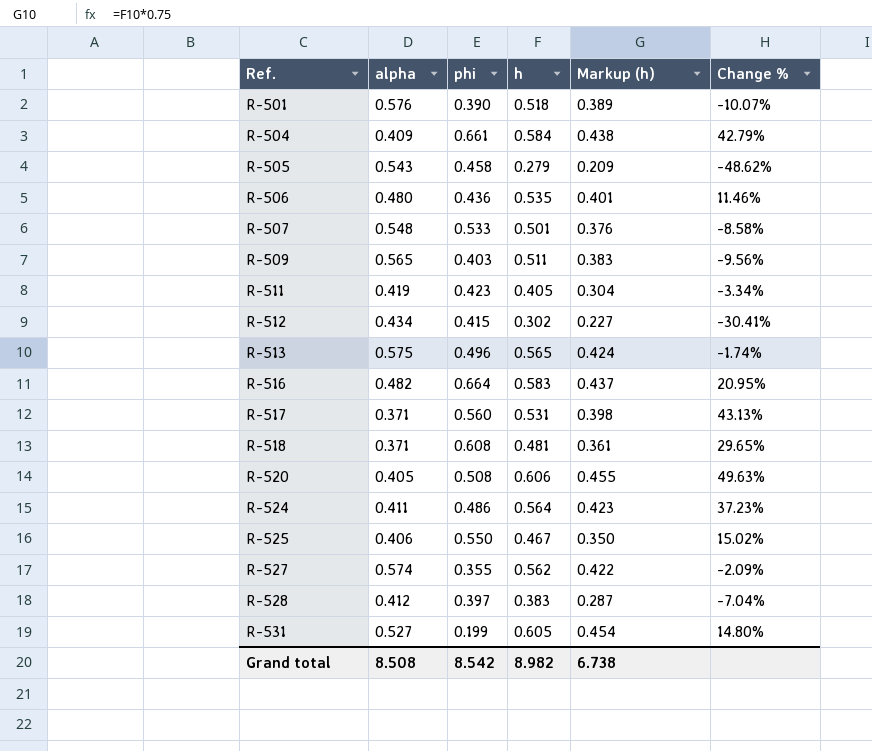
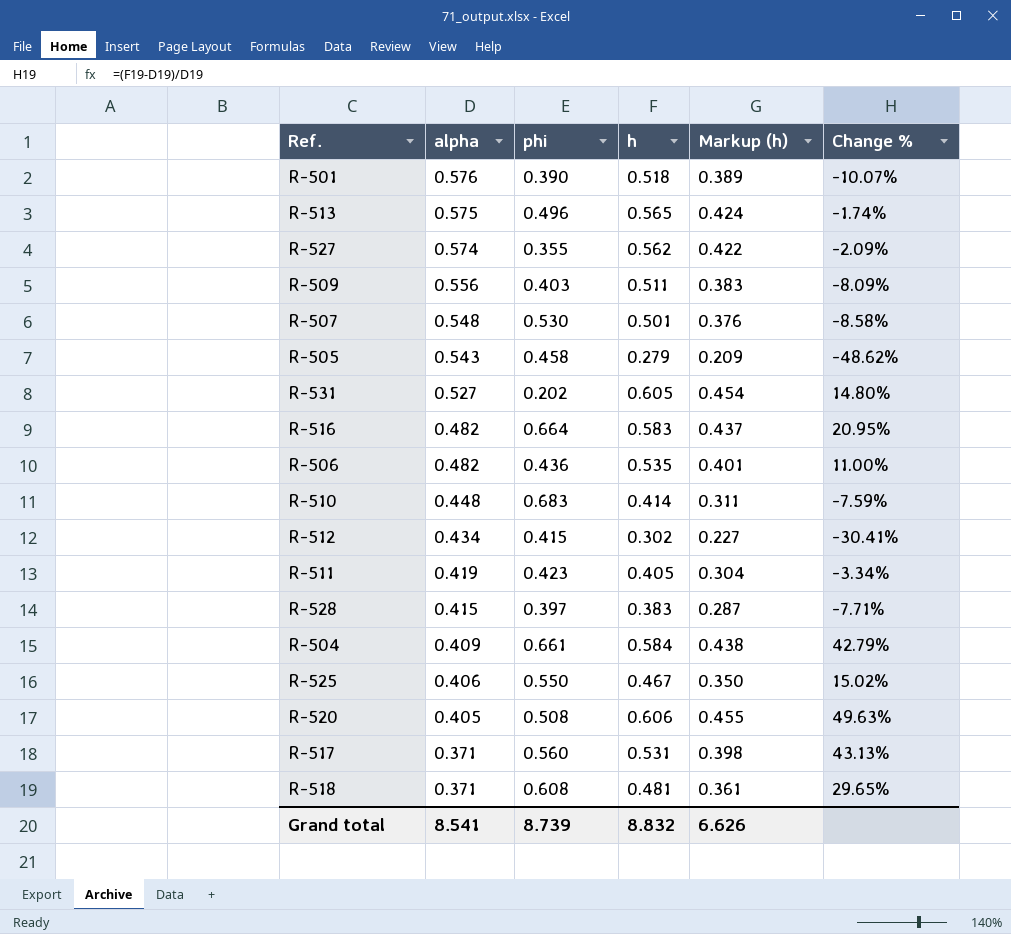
row order: Ref. ascending -> alpha descending
row R-524: 0.411 | 0.486 | 0.564 | 0.423 | 37.23% -> none
R-509 | alpha: 0.565 -> 0.556
R-509 | Change %: -9.56% -> -8.09%
R-507 | phi: 0.533 -> 0.530
R-531 | phi: 0.199 -> 0.202
R-506 | alpha: 0.480 -> 0.482
R-506 | Change %: 11.46% -> 11.00%
row R-510: none -> 0.448 | 0.683 | 0.414 | 0.311 | -7.59%
R-528 | alpha: 0.412 -> 0.415
R-528 | Change %: -7.04% -> -7.71%
Grand total | alpha: 8.508 -> 8.541
Grand total | phi: 8.542 -> 8.739
Grand total | h: 8.982 -> 8.832
Grand total | Markup (h): 6.738 -> 6.626

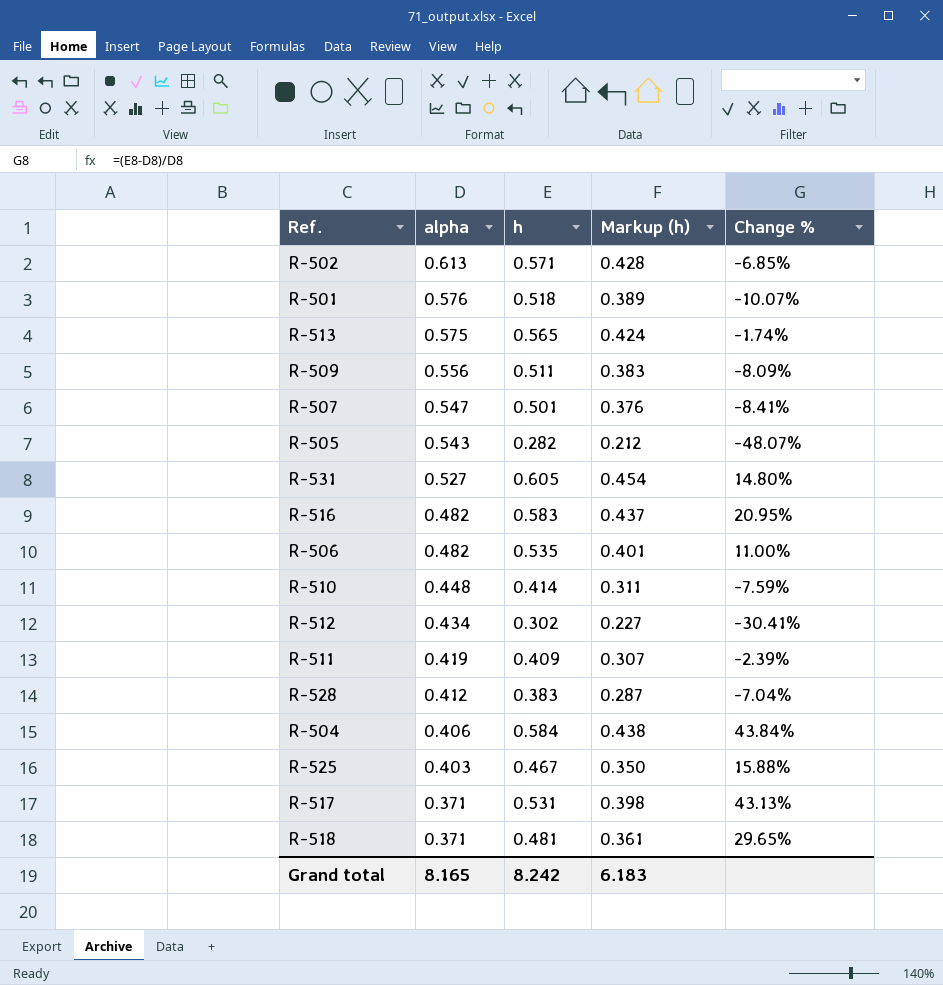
column phi | position: 3 -> none
row R-527: 0.574 | 0.355 | 0.562 | 0.422 | -2.09% -> none
row R-520: 0.405 | 0.508 | 0.606 | 0.455 | 49.63% -> none
row R-502: none -> 0.613 | 0.571 | 0.428 | -6.85%
R-507 | alpha: 0.548 -> 0.547
R-507 | Change %: -8.58% -> -8.41%
R-505 | h: 0.279 -> 0.282
R-505 | Markup (h): 0.209 -> 0.212
R-505 | Change %: -48.62% -> -48.07%
R-511 | h: 0.405 -> 0.409
R-511 | Markup (h): 0.304 -> 0.307
R-511 | Change %: -3.34% -> -2.39%
R-528 | alpha: 0.415 -> 0.412
R-528 | Change %: -7.71% -> -7.04%
R-504 | alpha: 0.409 -> 0.406
R-504 | Change %: 42.79% -> 43.84%
R-525 | alpha: 0.406 -> 0.403
R-525 | Change %: 15.02% -> 15.88%
Grand total | alpha: 8.541 -> 8.165
Grand total | h: 8.832 -> 8.242
Grand total | Markup (h): 6.626 -> 6.183

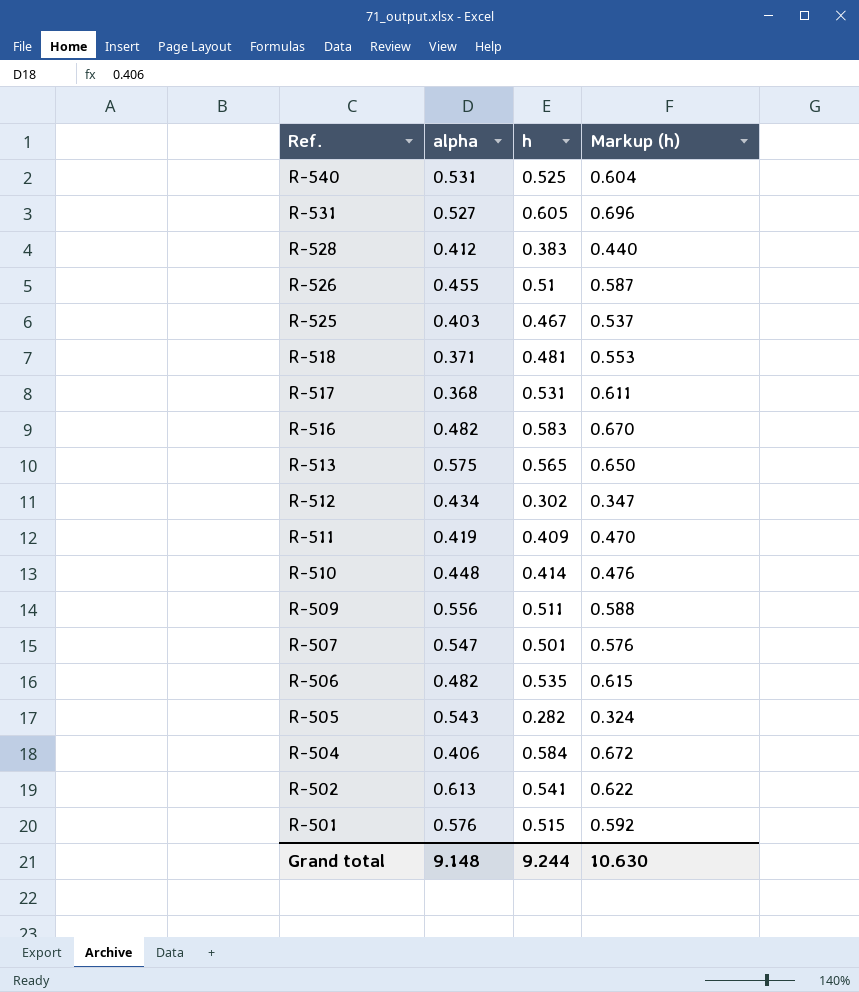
row order: alpha descending -> Ref. descending
column Change % | formula: ([h] - [alpha]) / [alpha] -> none
column Markup (h) | formula: [h] * 0.75 -> [h] * 1.15
row R-540: none -> 0.531 | 0.525 | 0.604
row R-526: none -> 0.455 | 0.51 | 0.587
R-517 | alpha: 0.371 -> 0.368
R-502 | h: 0.571 -> 0.541
R-501 | h: 0.518 -> 0.515
Grand total | alpha: 8.165 -> 9.148
Grand total | h: 8.242 -> 9.244
Grand total | Markup (h): 6.183 -> 10.630

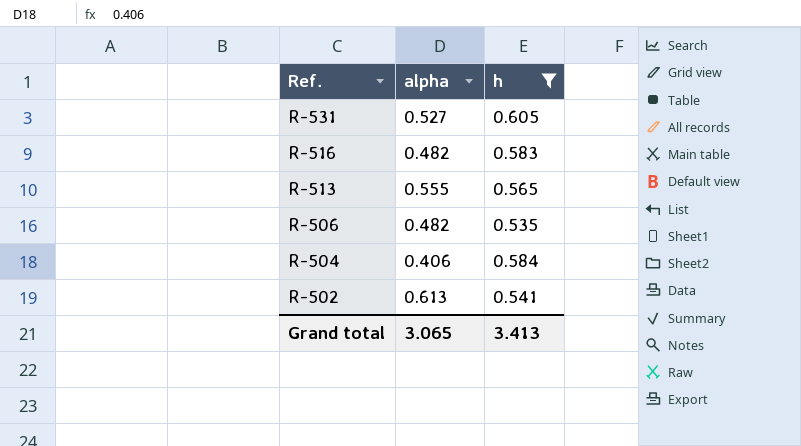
filter: none -> h >= 0.535
column Markup (h) | formula: [h] * 1.15 -> none
R-513 | alpha: 0.575 -> 0.555
Grand total | alpha: 9.148 -> 3.065
Grand total | h: 9.244 -> 3.413

